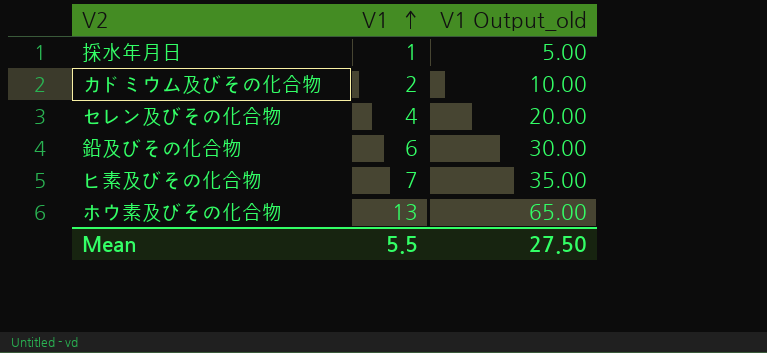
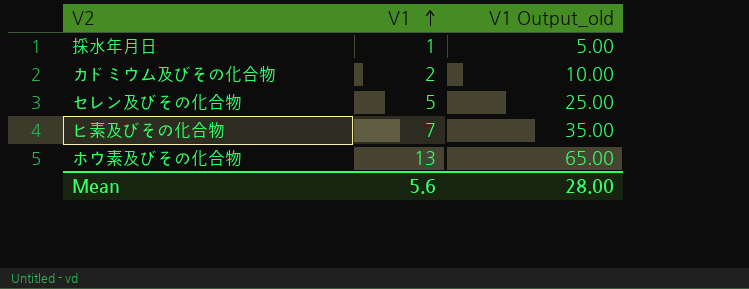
row 鉛及びその化合物: 6 | 30.00 -> none
セレン及びその化合物 | V1: 4 -> 5
セレン及びその化合物 | V1 Output_old: 20.00 -> 25.00
Mean | V1: 5.5 -> 5.6
Mean | V1 Output_old: 27.50 -> 28.00

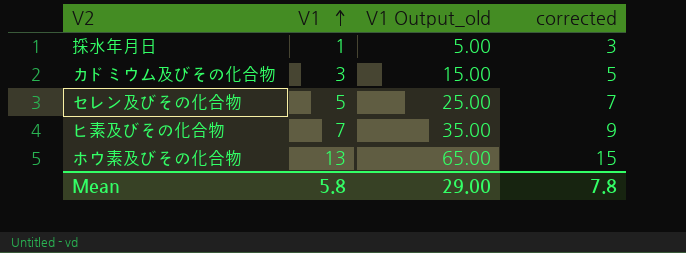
column corrected | formula: none -> [V1] + 2
カドミウム及びその化合物 | V1: 2 -> 3
カドミウム及びその化合物 | V1 Output_old: 10.00 -> 15.00
Mean | V1: 5.6 -> 5.8
Mean | V1 Output_old: 28.00 -> 29.00

